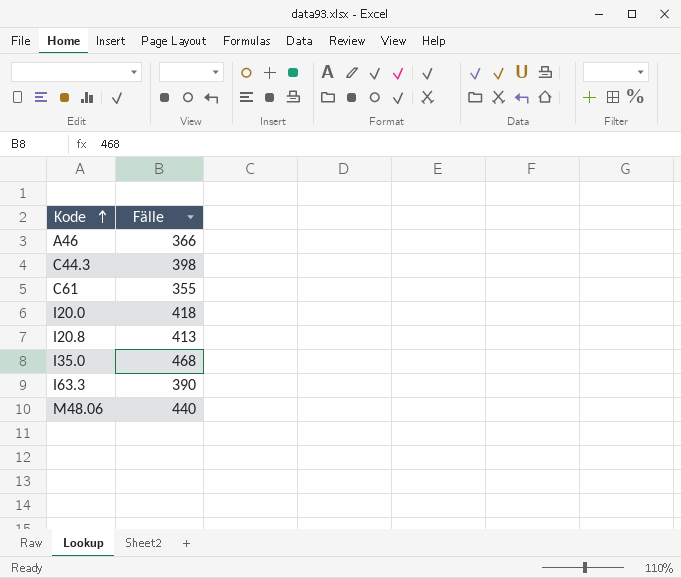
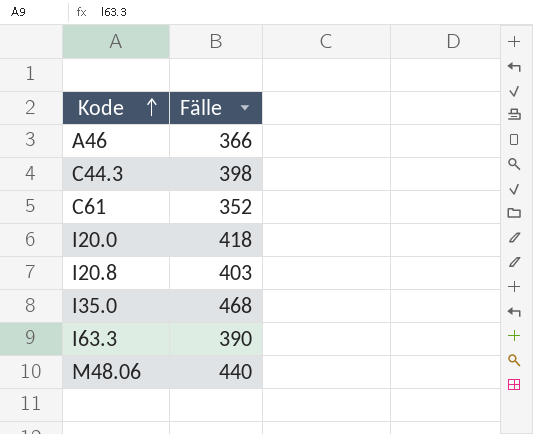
C61 | Fälle: 355 -> 352
I20.8 | Fälle: 413 -> 403

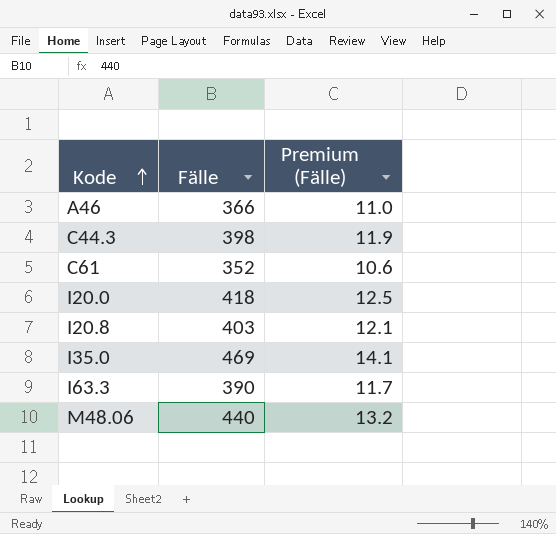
column Premium (Fälle) | formula: none -> [Fälle] * 0.03
I35.0 | Fälle: 468 -> 469

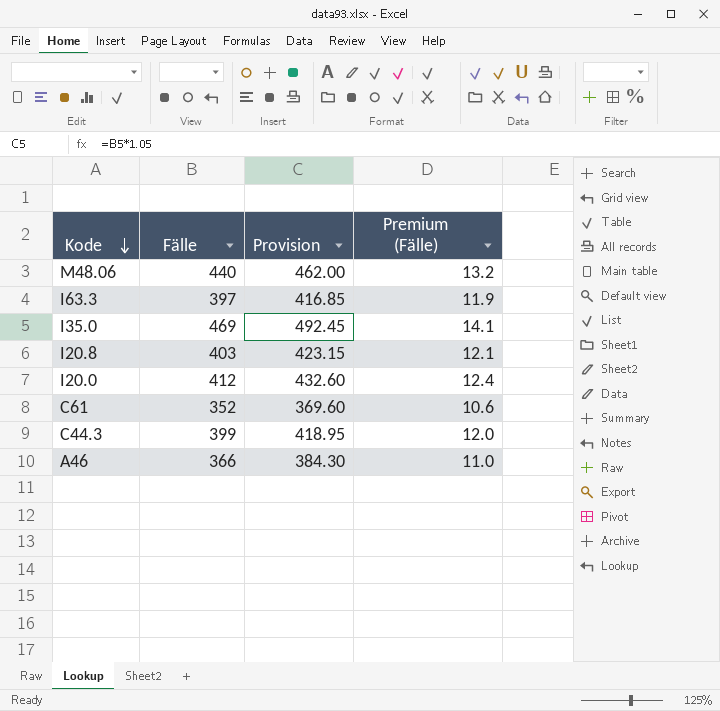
row order: Kode ascending -> Kode descending
column Provision | formula: none -> [Fälle] * 1.05
I63.3 | Fälle: 390 -> 397
I63.3 | Premium (Fälle): 11.7 -> 11.9
I20.0 | Fälle: 418 -> 412
I20.0 | Premium (Fälle): 12.5 -> 12.4
C44.3 | Fälle: 398 -> 399
C44.3 | Premium (Fälle): 11.9 -> 12.0

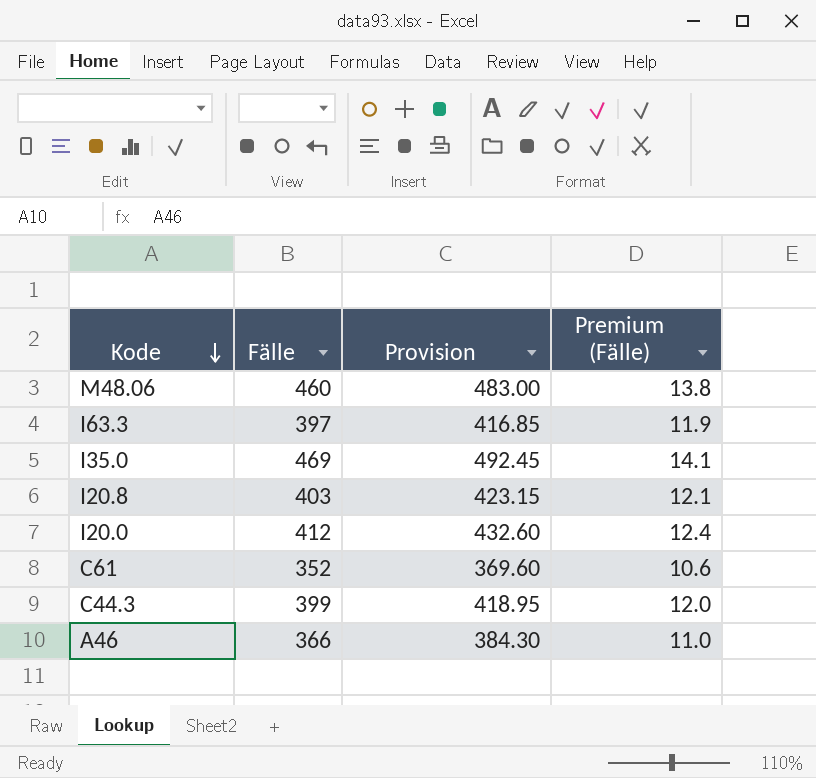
M48.06 | Fälle: 440 -> 460
M48.06 | Provision: 462.00 -> 483.00
M48.06 | Premium (Fälle): 13.2 -> 13.8

